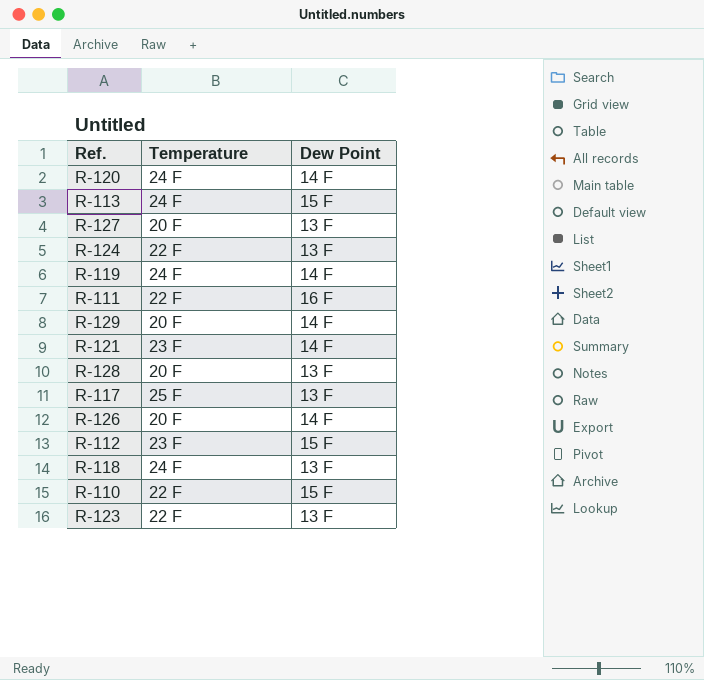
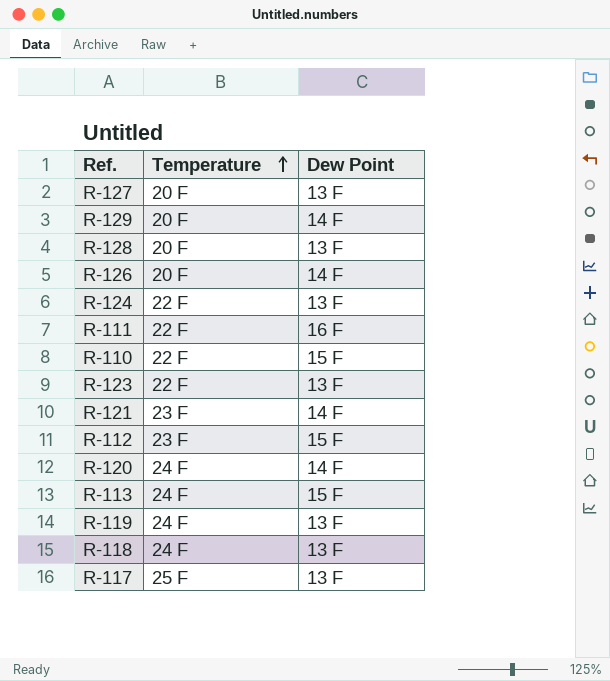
row order: none -> Temperature ascending
R-119 | Dew Point: 14 F -> 13 F

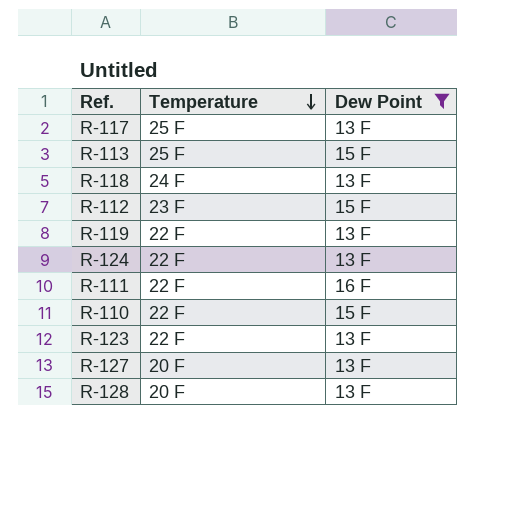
filter: none -> Dew Point != 14 F
row order: Temperature ascending -> Temperature descending
R-113 | Temperature: 24 F -> 25 F
R-119 | Temperature: 24 F -> 22 F

